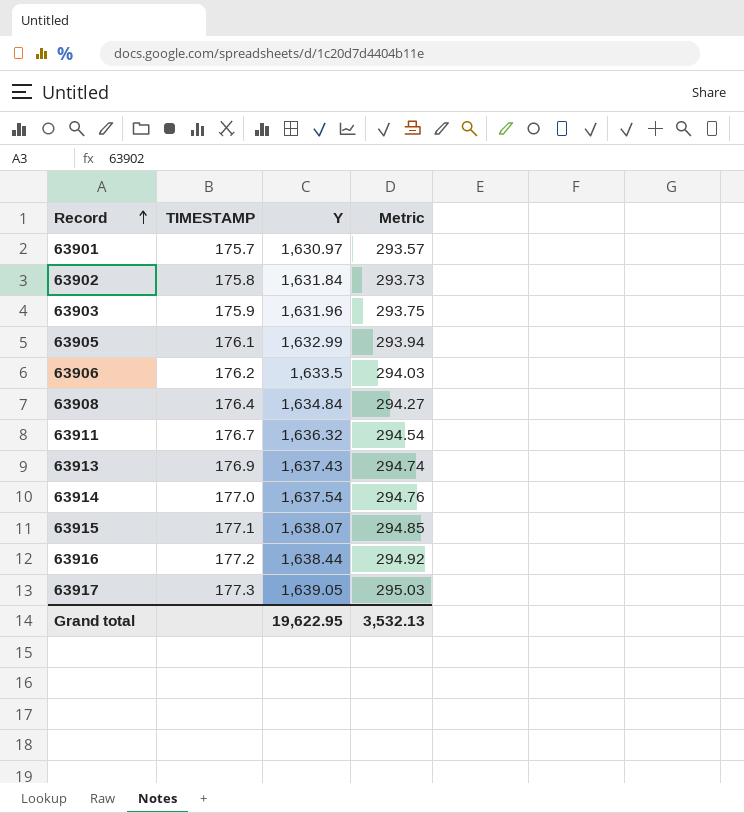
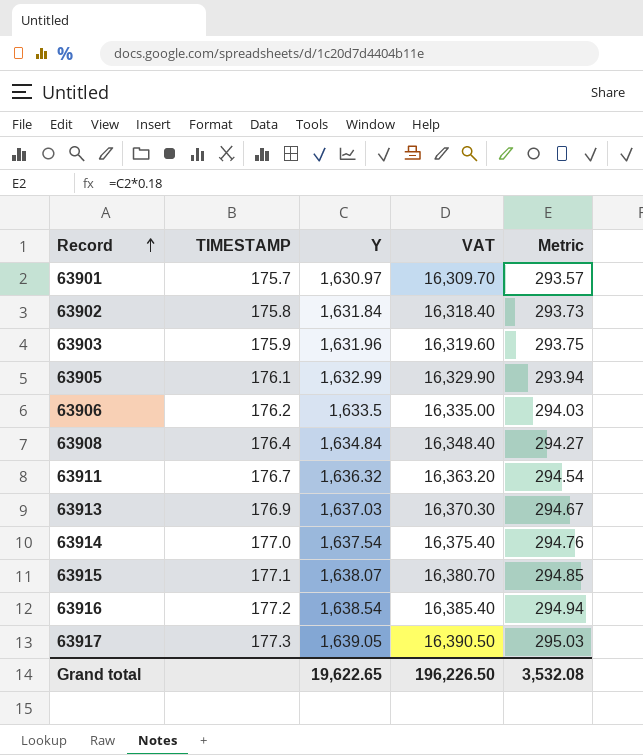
column VAT | formula: none -> [Y] * 10
63913 | Y: 1,637.43 -> 1,637.03
63913 | Metric: 294.74 -> 294.67
63916 | Y: 1,638.44 -> 1,638.54
63916 | Metric: 294.92 -> 294.94
Grand total | Y: 19,622.95 -> 19,622.65
Grand total | Metric: 3,532.13 -> 3,532.08

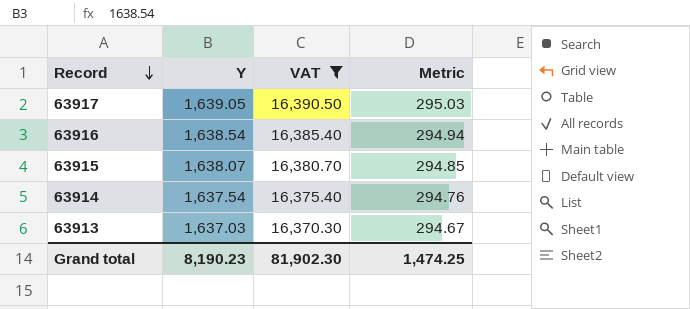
filter: none -> VAT >= 16,370.30
row order: Record ascending -> Record descending
column TIMESTAMP | position: 2 -> none
Grand total | Y: 19,622.65 -> 8,190.23
Grand total | VAT: 196,226.50 -> 81,902.30
Grand total | Metric: 3,532.08 -> 1,474.25

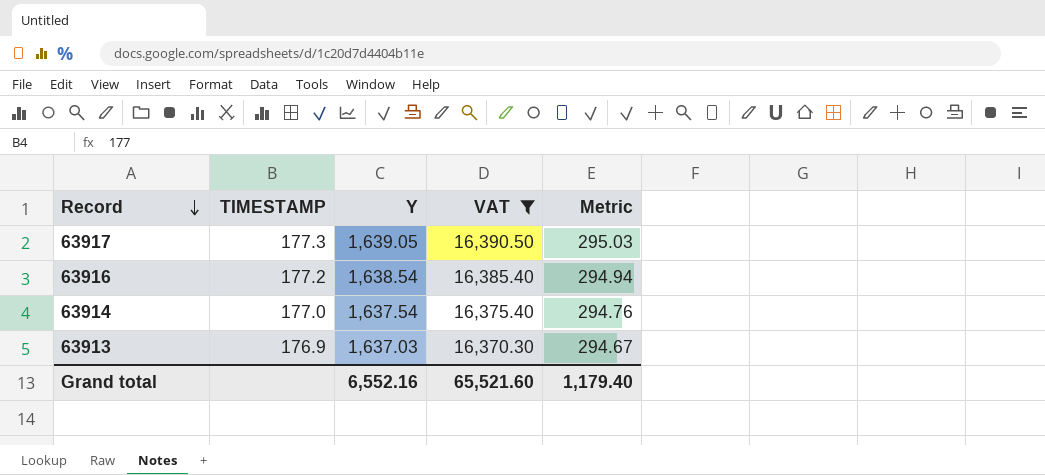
column TIMESTAMP | position: none -> 2
row 63915: 1,638.07 | 16,380.70 | 294.85 -> none
Grand total | Y: 8,190.23 -> 6,552.16
Grand total | VAT: 81,902.30 -> 65,521.60
Grand total | Metric: 1,474.25 -> 1,179.40

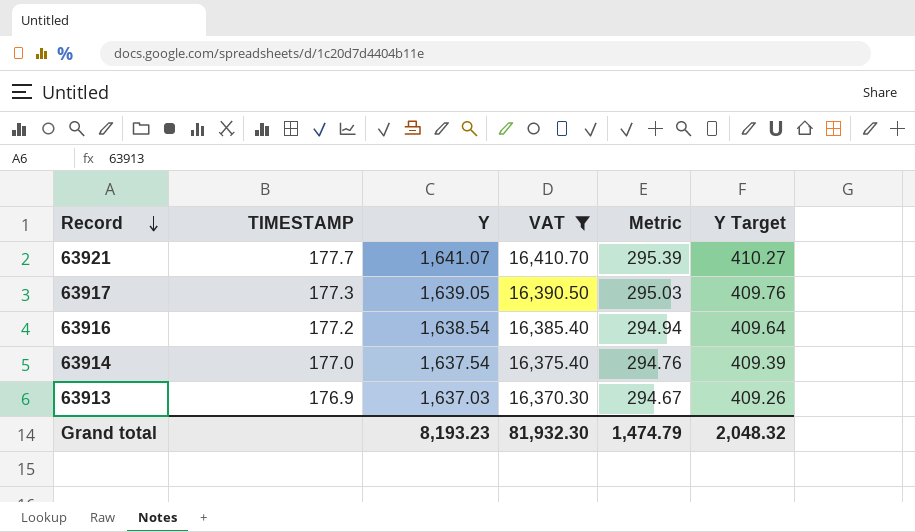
column Y Target | formula: none -> [Y] * 0.25
row 63921: none -> 177.7 | 1,641.07 | 16,410.70 | 295.39 | 410.27
Grand total | Y: 6,552.16 -> 8,193.23
Grand total | VAT: 65,521.60 -> 81,932.30
Grand total | Metric: 1,179.40 -> 1,474.79

